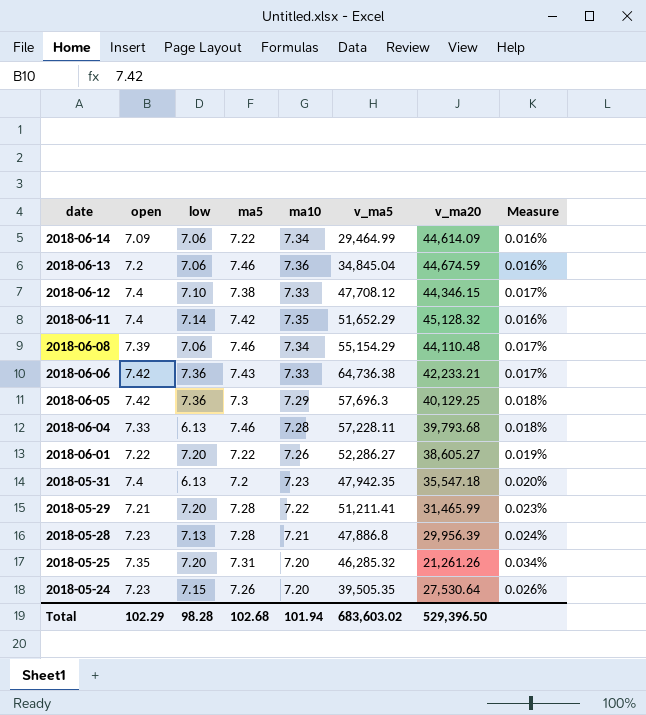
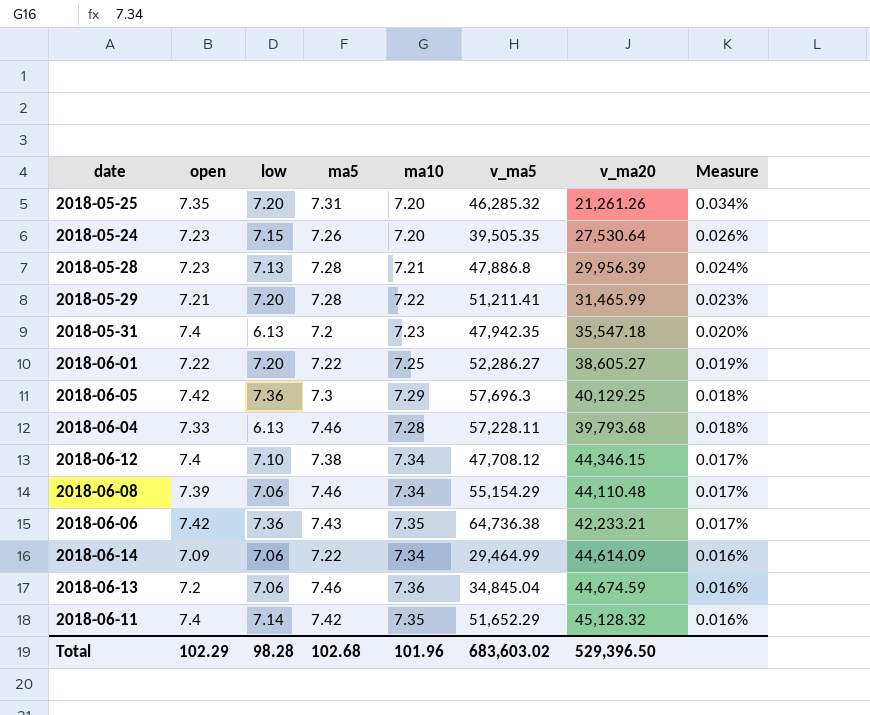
row order: date descending -> Measure descending
2018-06-01 | ma10: 7.26 -> 7.25
2018-06-12 | ma10: 7.33 -> 7.34
2018-06-06 | ma10: 7.33 -> 7.35
Total | ma10: 101.94 -> 101.96

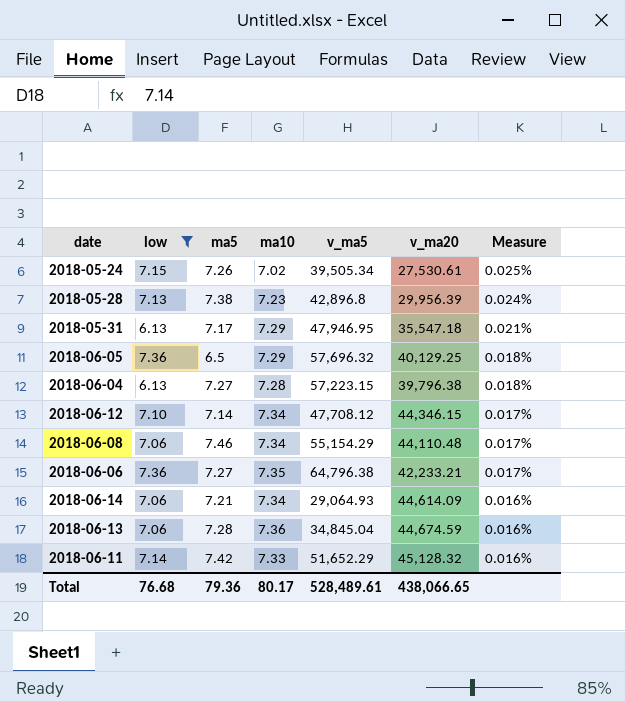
filter: none -> low != 7.20
column open | position: 2 -> none
2018-05-24 | ma10: 7.20 -> 7.02
2018-05-24 | v_ma5: 39,505.35 -> 39,505.34
2018-05-24 | v_ma20: 27,530.64 -> 27,530.61
2018-05-24 | Measure: 0.026% -> 0.025%
2018-05-28 | ma5: 7.28 -> 7.38
2018-05-28 | ma10: 7.21 -> 7.23
2018-05-28 | v_ma5: 47,886.8 -> 42,896.8
2018-05-31 | ma5: 7.2 -> 7.17
2018-05-31 | ma10: 7.23 -> 7.29
2018-05-31 | v_ma5: 47,942.35 -> 47,946.95
2018-05-31 | Measure: 0.020% -> 0.021%
2018-06-05 | ma5: 7.3 -> 6.5
2018-06-05 | v_ma5: 57,696.3 -> 57,696.32
2018-06-04 | ma5: 7.46 -> 7.27
2018-06-04 | v_ma5: 57,228.11 -> 57,223.15
2018-06-04 | v_ma20: 39,793.68 -> 39,796.38
2018-06-12 | ma5: 7.38 -> 7.14
2018-06-06 | ma5: 7.43 -> 7.27
2018-06-06 | v_ma5: 64,736.38 -> 64,796.38
2018-06-14 | ma5: 7.22 -> 7.21
2018-06-14 | v_ma5: 29,464.99 -> 29,064.93
2018-06-13 | ma5: 7.46 -> 7.28
2018-06-11 | ma10: 7.35 -> 7.33
Total | low: 98.28 -> 76.68
Total | ma5: 102.68 -> 79.36
Total | ma10: 101.96 -> 80.17
Total | v_ma5: 683,603.02 -> 528,489.61
Total | v_ma20: 529,396.50 -> 438,066.65

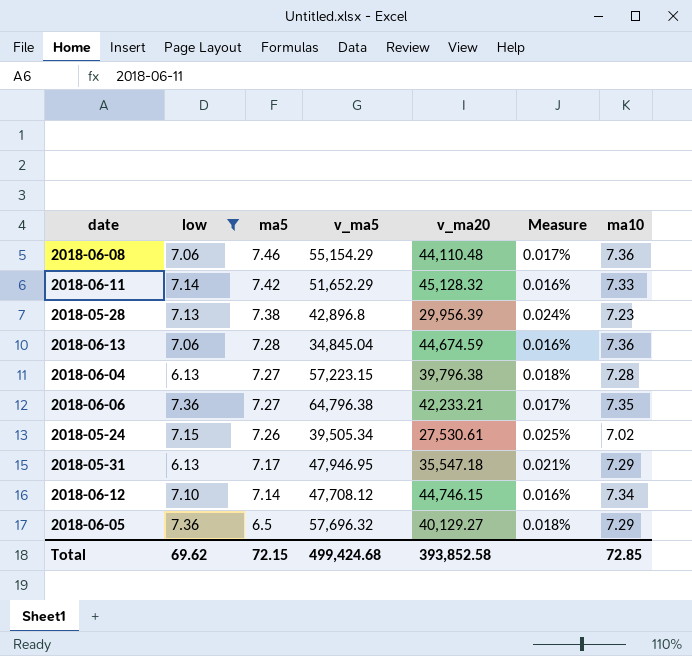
row order: Measure descending -> ma5 descending
column ma10 | position: 4 -> 7
row 2018-06-14: 7.06 | 7.21 | 7.34 | 29,064.93 | 44,614.09 | 0.016% -> none
2018-06-08 | ma10: 7.34 -> 7.36
2018-06-12 | v_ma20: 44,346.15 -> 44,746.15
2018-06-12 | Measure: 0.017% -> 0.016%
2018-06-05 | v_ma20: 40,129.25 -> 40,129.27
Total | low: 76.68 -> 69.62
Total | ma5: 79.36 -> 72.15
Total | v_ma5: 528,489.61 -> 499,424.68
Total | v_ma20: 438,066.65 -> 393,852.58
Total | ma10: 80.17 -> 72.85

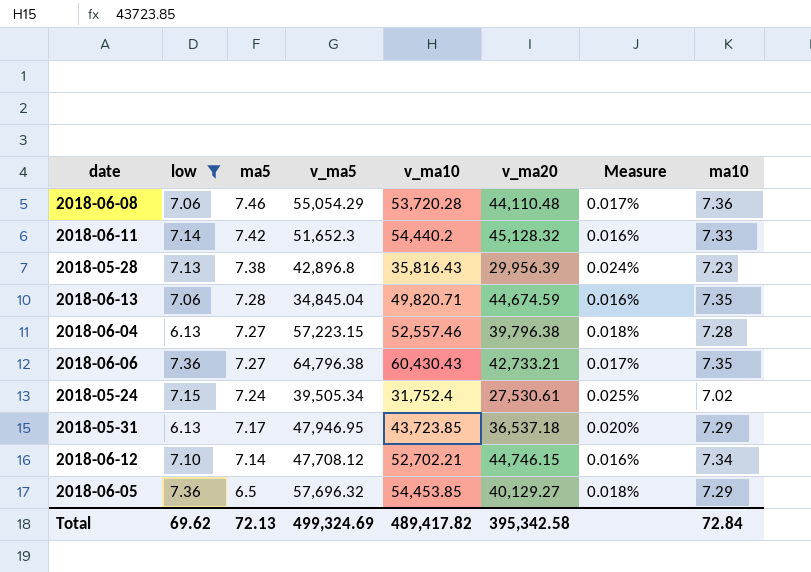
column v_ma10 | position: none -> 5
2018-06-08 | v_ma5: 55,154.29 -> 55,054.29
2018-06-11 | v_ma5: 51,652.29 -> 51,652.3
2018-06-13 | ma10: 7.36 -> 7.35
2018-06-06 | v_ma20: 42,233.21 -> 42,733.21
2018-05-24 | ma5: 7.26 -> 7.24
2018-05-31 | v_ma20: 35,547.18 -> 36,537.18
2018-05-31 | Measure: 0.021% -> 0.020%
Total | ma5: 72.15 -> 72.13
Total | v_ma5: 499,424.68 -> 499,324.69
Total | v_ma20: 393,852.58 -> 395,342.58
Total | ma10: 72.85 -> 72.84

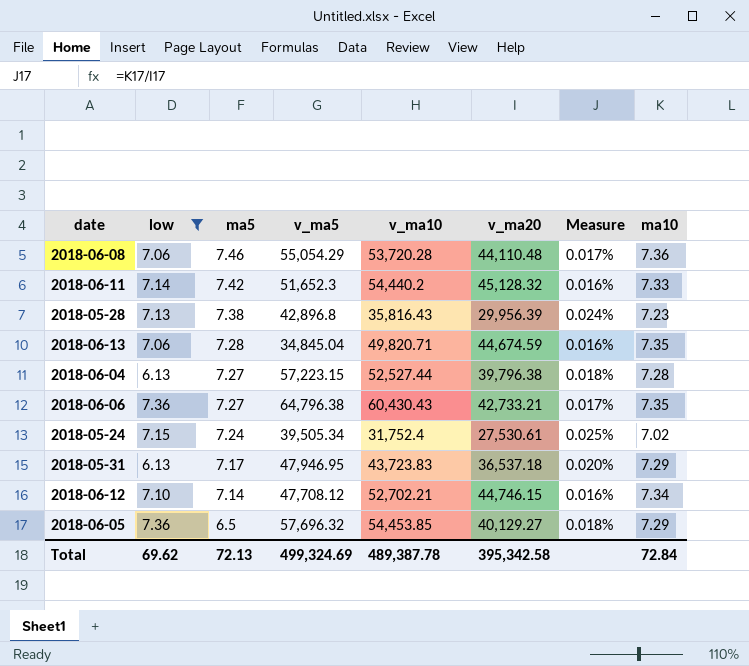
2018-06-04 | v_ma10: 52,557.46 -> 52,527.44
2018-05-31 | v_ma10: 43,723.85 -> 43,723.83
Total | v_ma10: 489,417.82 -> 489,387.78

